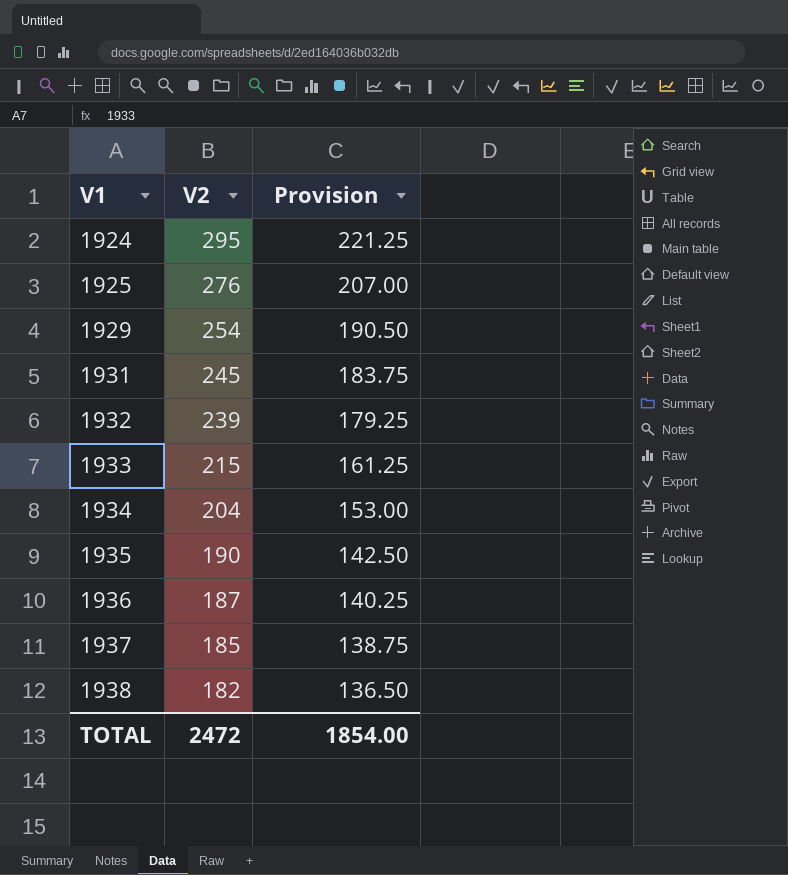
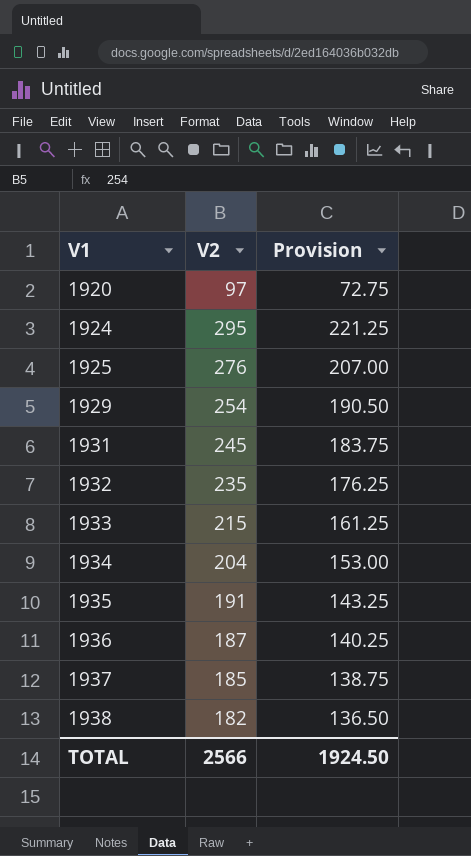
row 1920: none -> 97 | 72.75
1932 | V2: 239 -> 235
1932 | Provision: 179.25 -> 176.25
1935 | V2: 190 -> 191
1935 | Provision: 142.50 -> 143.25
TOTAL | V2: 2472 -> 2566
TOTAL | Provision: 1854.00 -> 1924.50

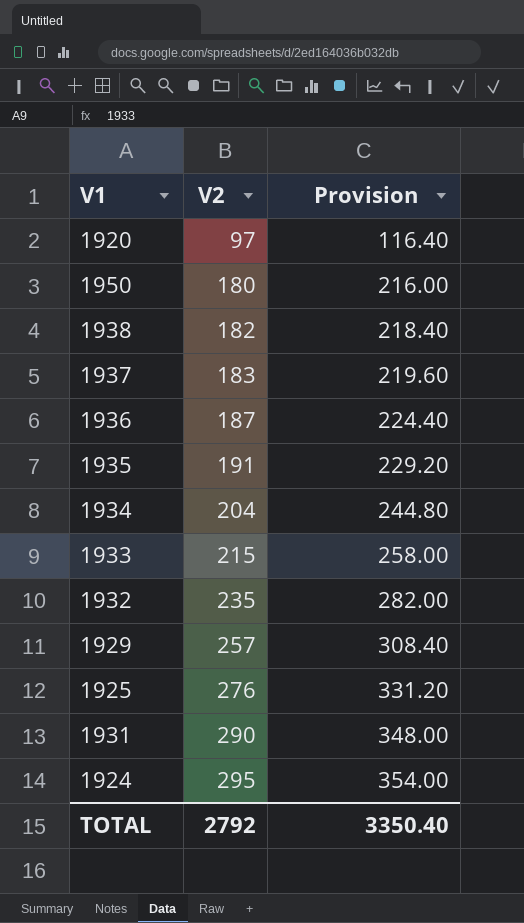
row order: V1 ascending -> V2 ascending
column Provision | formula: [V2] * 0.75 -> [V2] * 1.2
row 1950: none -> 180 | 216.00
1937 | V2: 185 -> 183
1929 | V2: 254 -> 257
1931 | V2: 245 -> 290
TOTAL | V2: 2566 -> 2792
TOTAL | Provision: 1924.50 -> 3350.40

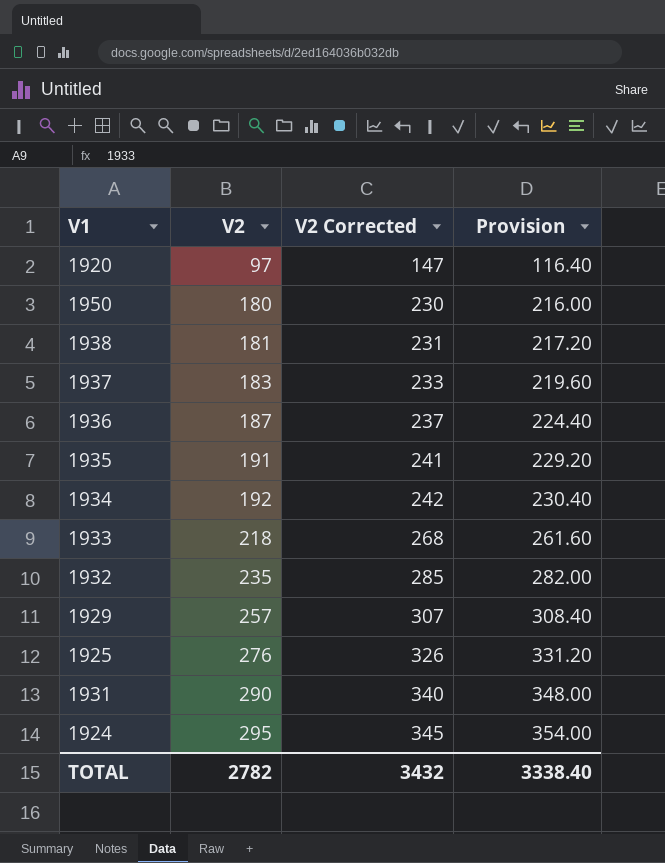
column V2 Corrected | formula: none -> [V2] + 50
1938 | V2: 182 -> 181
1938 | Provision: 218.40 -> 217.20
1934 | V2: 204 -> 192
1934 | Provision: 244.80 -> 230.40
1933 | V2: 215 -> 218
1933 | Provision: 258.00 -> 261.60
TOTAL | V2: 2792 -> 2782
TOTAL | Provision: 3350.40 -> 3338.40

